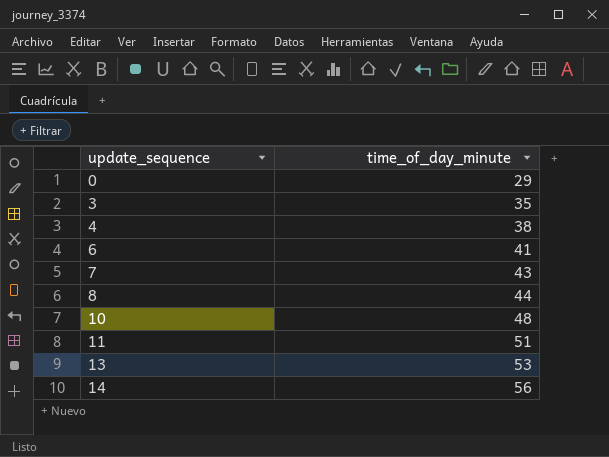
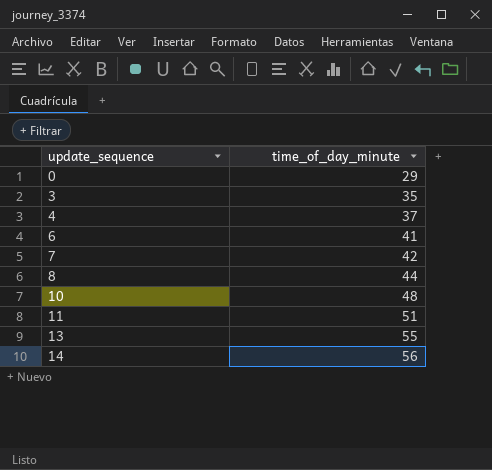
4 | time_of_day_minute: 38 -> 37
7 | time_of_day_minute: 43 -> 42
13 | time_of_day_minute: 53 -> 55

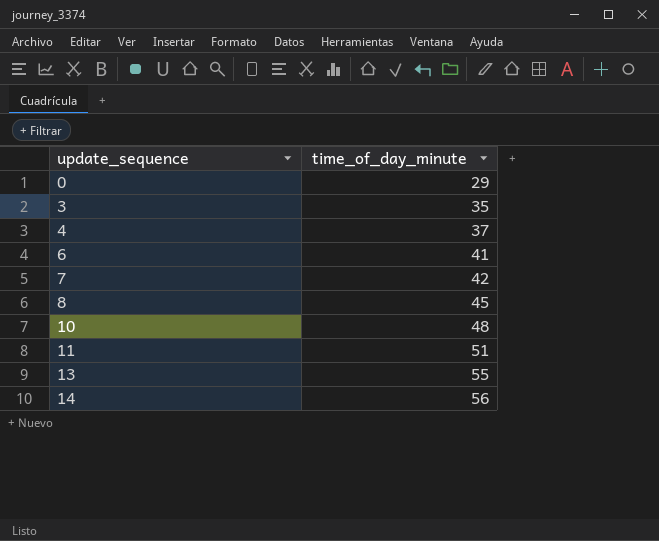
8 | time_of_day_minute: 44 -> 45

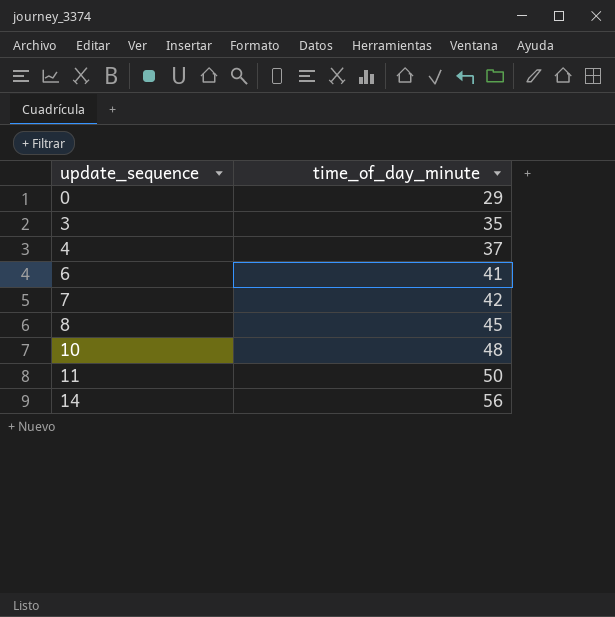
row 13: 55 -> none
11 | time_of_day_minute: 51 -> 50

